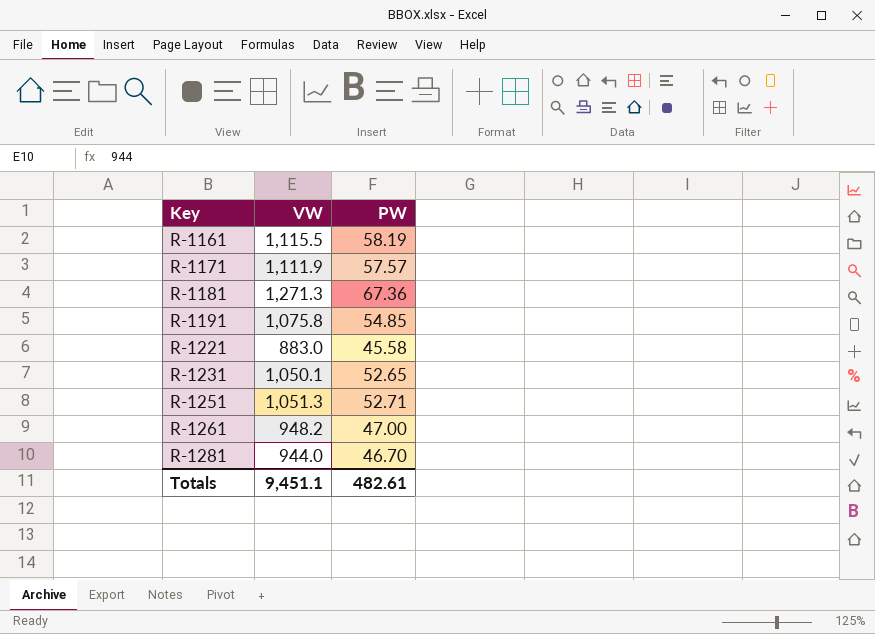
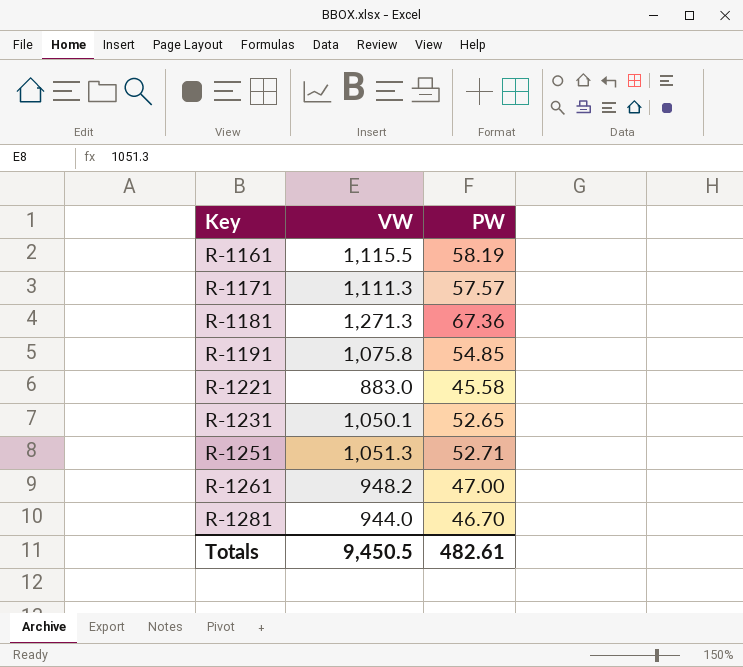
R-1171 | VW: 1,111.9 -> 1,111.3
Totals | VW: 9,451.1 -> 9,450.5

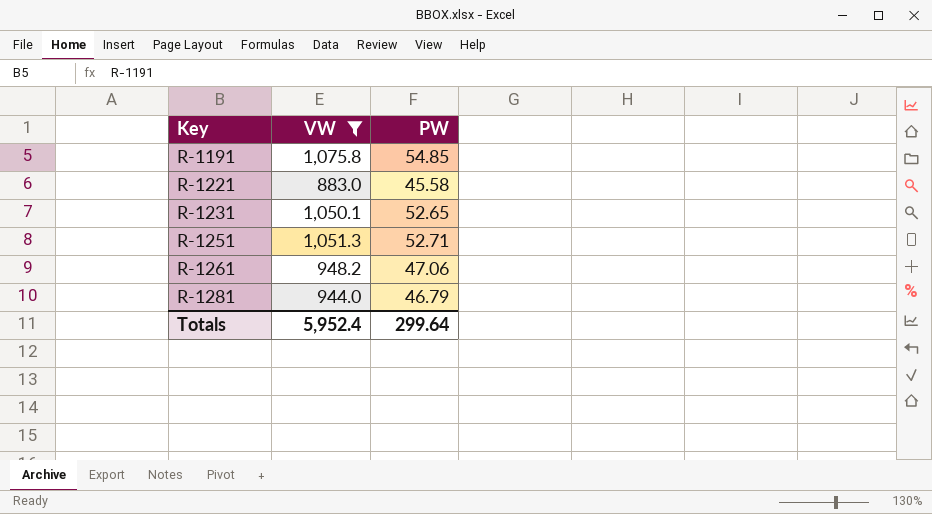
filter: none -> VW <= 1,075.8
R-1261 | PW: 47.00 -> 47.06
R-1281 | PW: 46.70 -> 46.79
Totals | VW: 9,450.5 -> 5,952.4
Totals | PW: 482.61 -> 299.64

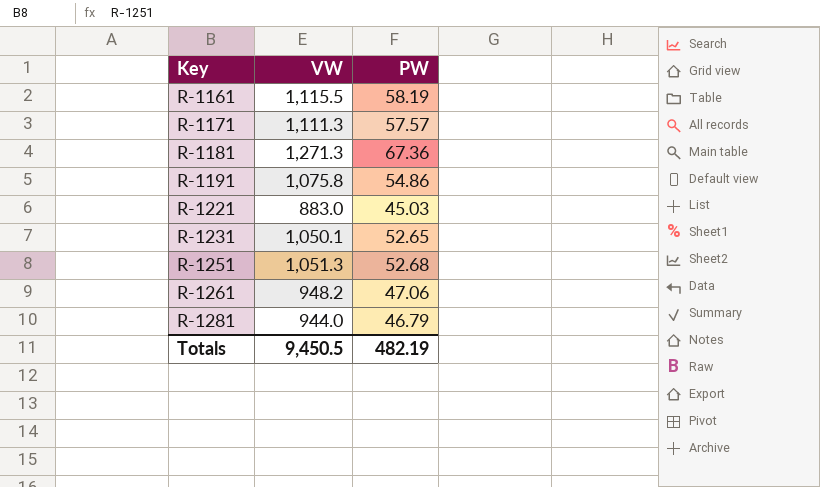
filter: VW <= 1,075.8 -> none
R-1191 | PW: 54.85 -> 54.86
R-1221 | PW: 45.58 -> 45.03
R-1251 | PW: 52.71 -> 52.68
Totals | VW: 5,952.4 -> 9,450.5
Totals | PW: 299.64 -> 482.19

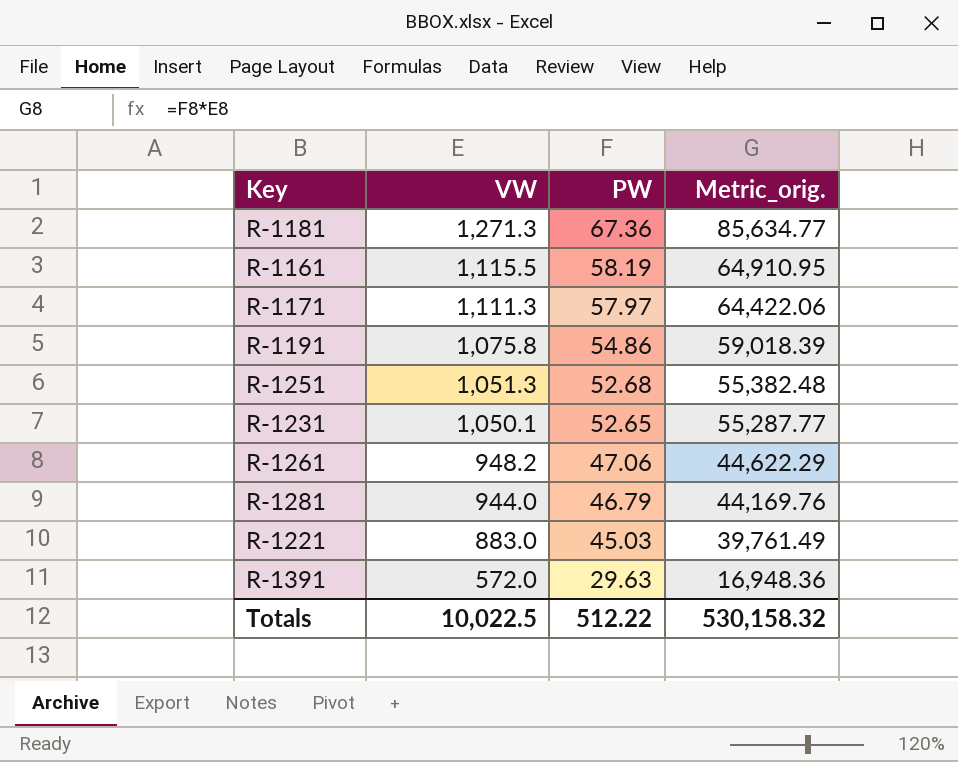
row order: Key ascending -> VW descending
column Metric_orig. | formula: none -> [VW] * [PW]
R-1171 | PW: 57.57 -> 57.97
row R-1391: none -> 572.0 | 29.63 | 16,948.36
Totals | VW: 9,450.5 -> 10,022.5
Totals | PW: 482.19 -> 512.22

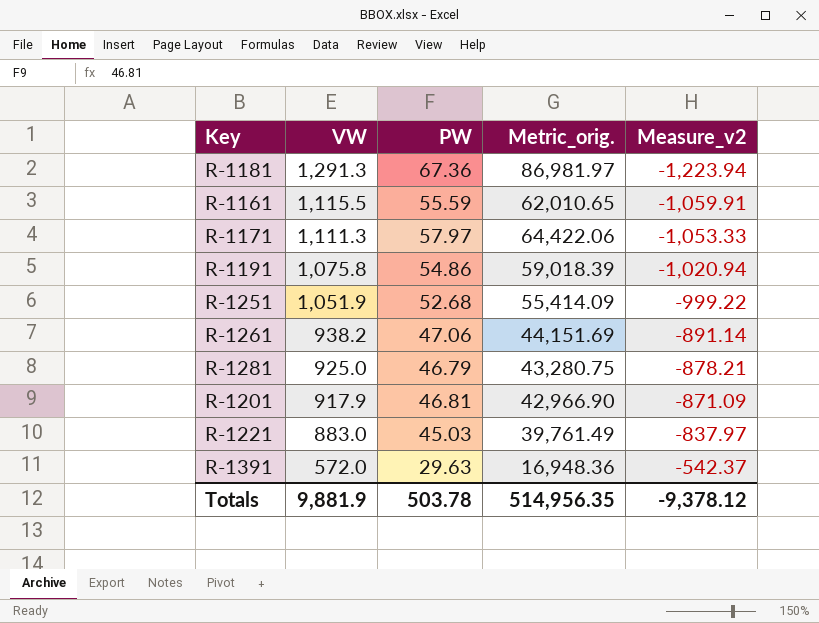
column Measure_v2 | formula: none -> [PW] - [VW]
row R-1231: 1,050.1 | 52.65 | 55,287.77 -> none
R-1181 | VW: 1,271.3 -> 1,291.3
R-1181 | Metric_orig.: 85,634.77 -> 86,981.97
R-1161 | PW: 58.19 -> 55.59
R-1161 | Metric_orig.: 64,910.95 -> 62,010.65
R-1251 | VW: 1,051.3 -> 1,051.9
R-1251 | Metric_orig.: 55,382.48 -> 55,414.09
R-1261 | VW: 948.2 -> 938.2
R-1261 | Metric_orig.: 44,622.29 -> 44,151.69
R-1281 | VW: 944.0 -> 925.0
R-1281 | Metric_orig.: 44,169.76 -> 43,280.75
row R-1201: none -> 917.9 | 46.81 | 42,966.90 | -871.09
Totals | VW: 10,022.5 -> 9,881.9
Totals | PW: 512.22 -> 503.78
Totals | Metric_orig.: 530,158.32 -> 514,956.35

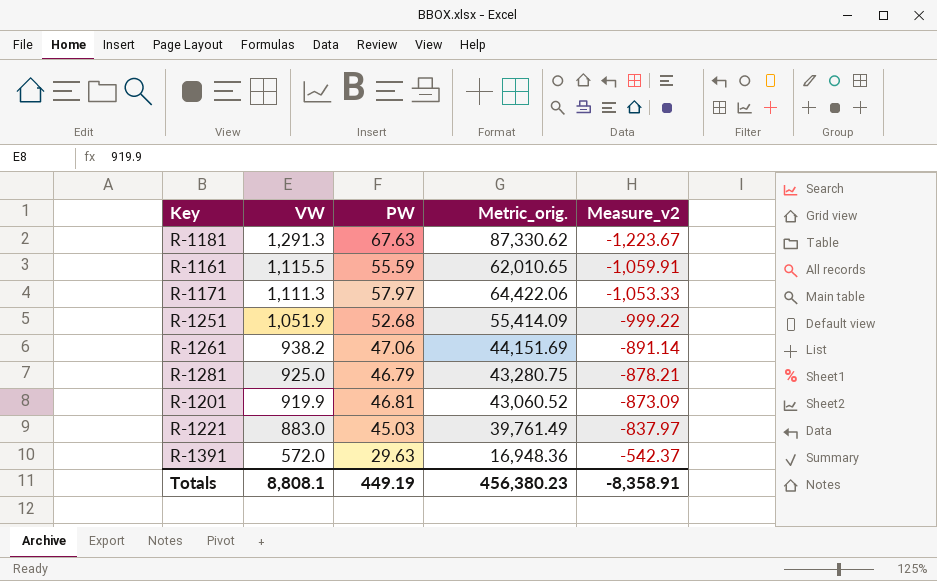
row R-1191: 1,075.8 | 54.86 | 59,018.39 | -1,020.94 -> none
R-1181 | PW: 67.36 -> 67.63
R-1181 | Metric_orig.: 86,981.97 -> 87,330.62
R-1181 | Measure_v2: -1,223.94 -> -1,223.67
R-1201 | VW: 917.9 -> 919.9
R-1201 | Metric_orig.: 42,966.90 -> 43,060.52
R-1201 | Measure_v2: -871.09 -> -873.09
Totals | VW: 9,881.9 -> 8,808.1
Totals | PW: 503.78 -> 449.19
Totals | Metric_orig.: 514,956.35 -> 456,380.23
Totals | Measure_v2: -9,378.12 -> -8,358.91

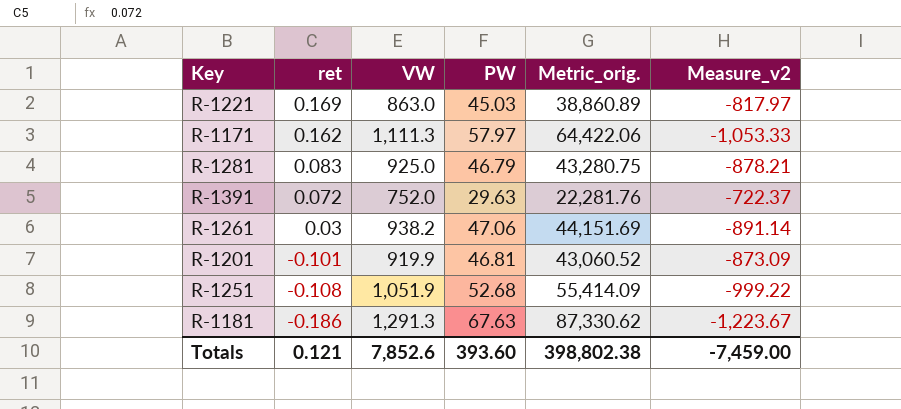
row order: VW descending -> ret descending
column ret | position: none -> 2
row R-1161: 1,115.5 | 55.59 | 62,010.65 | -1,059.91 -> none
R-1221 | VW: 883.0 -> 863.0
R-1221 | Metric_orig.: 39,761.49 -> 38,860.89
R-1221 | Measure_v2: -837.97 -> -817.97
R-1391 | VW: 572.0 -> 752.0
R-1391 | Metric_orig.: 16,948.36 -> 22,281.76
R-1391 | Measure_v2: -542.37 -> -722.37
Totals | VW: 8,808.1 -> 7,852.6
Totals | PW: 449.19 -> 393.60
Totals | Metric_orig.: 456,380.23 -> 398,802.38
Totals | Measure_v2: -8,358.91 -> -7,459.00

